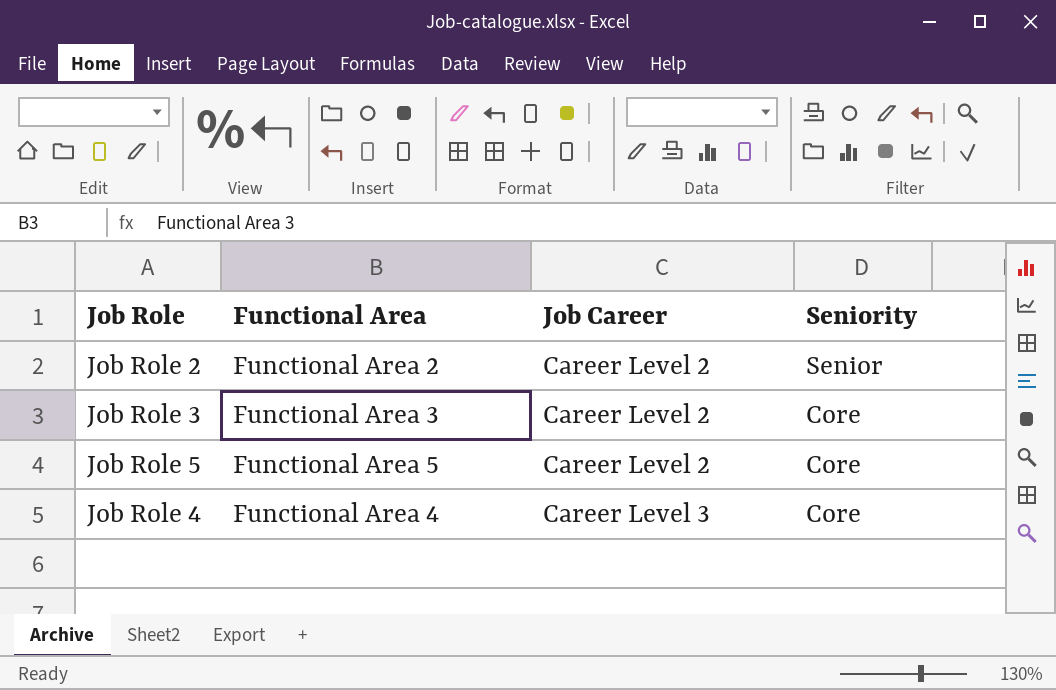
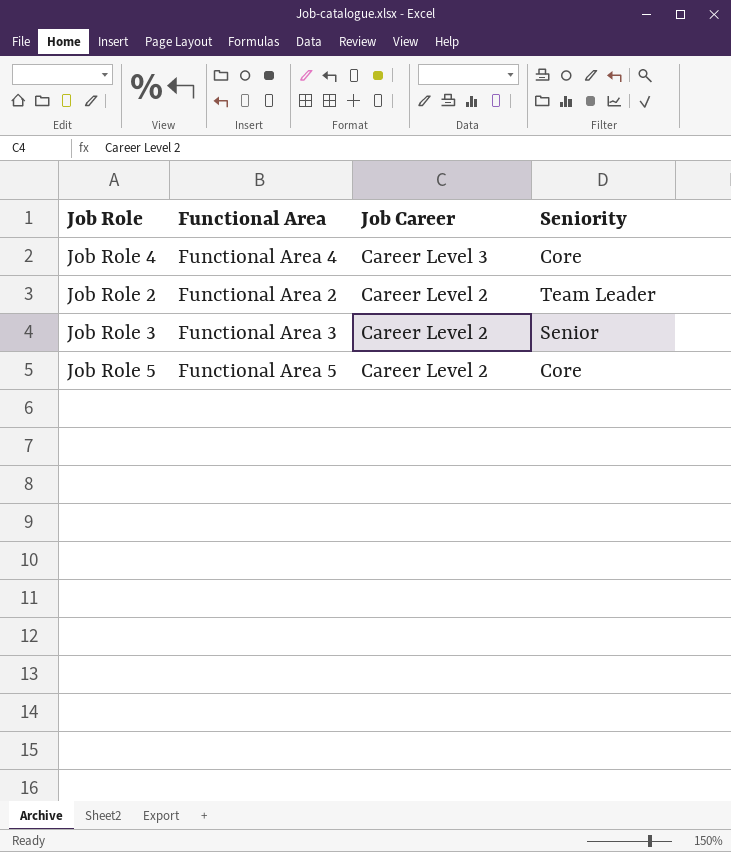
row order: Job Career ascending -> Job Career descending
Job Role 2 | Seniority: Senior -> Team Leader
Job Role 3 | Seniority: Core -> Senior

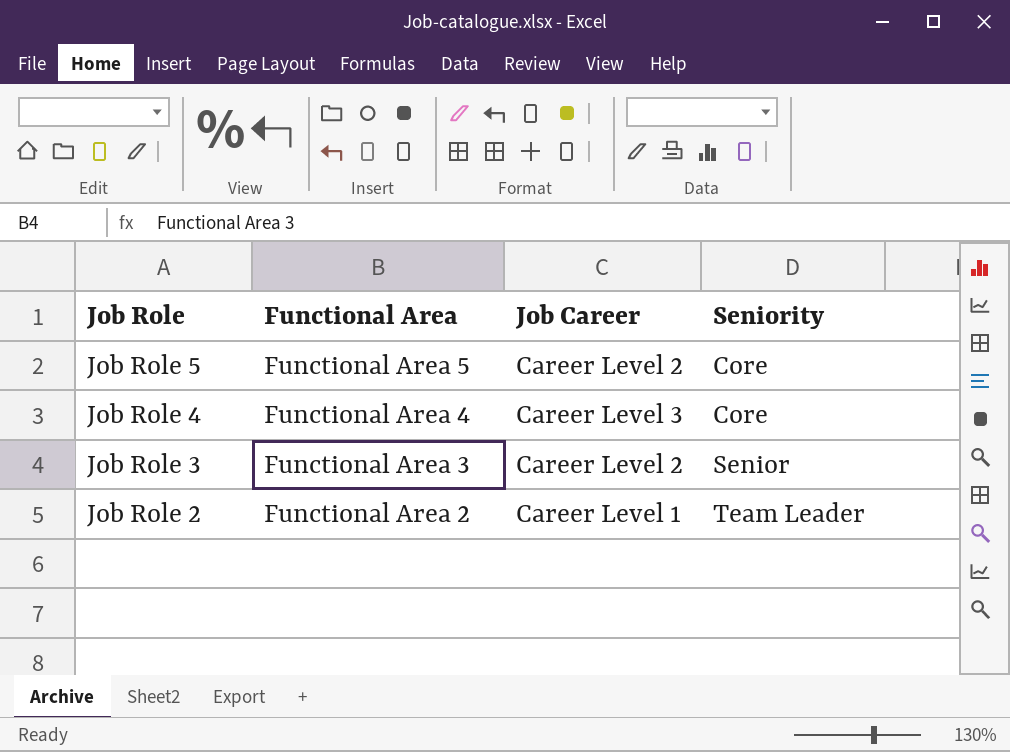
row order: Job Career descending -> Job Role descending
Job Role 2 | Job Career: Career Level 2 -> Career Level 1

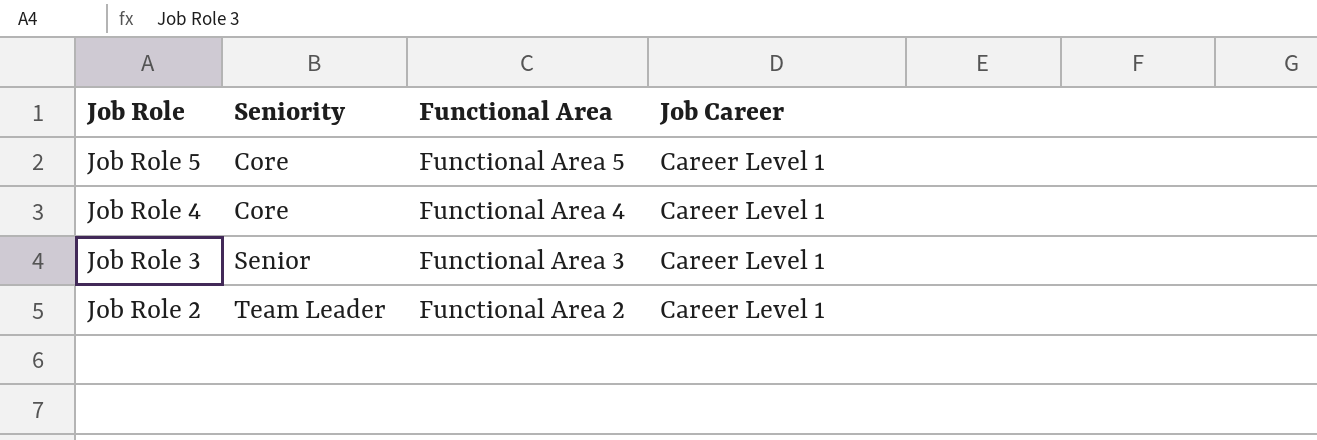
column Seniority | position: 4 -> 2
Job Role 5 | Job Career: Career Level 2 -> Career Level 1
Job Role 4 | Job Career: Career Level 3 -> Career Level 1
Job Role 3 | Job Career: Career Level 2 -> Career Level 1

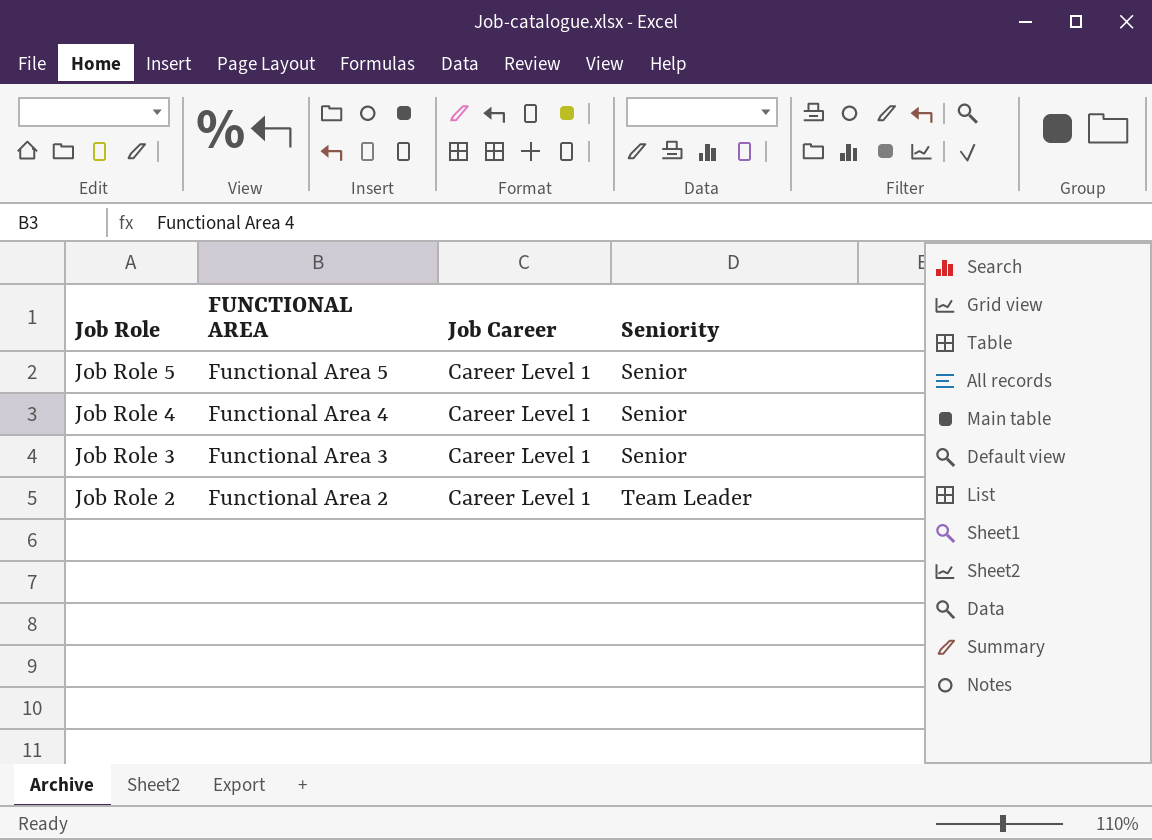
column name: Functional Area -> FUNCTIONAL AREA
column Seniority | position: 2 -> 4
Job Role 5 | Seniority: Core -> Senior
Job Role 4 | Seniority: Core -> Senior

